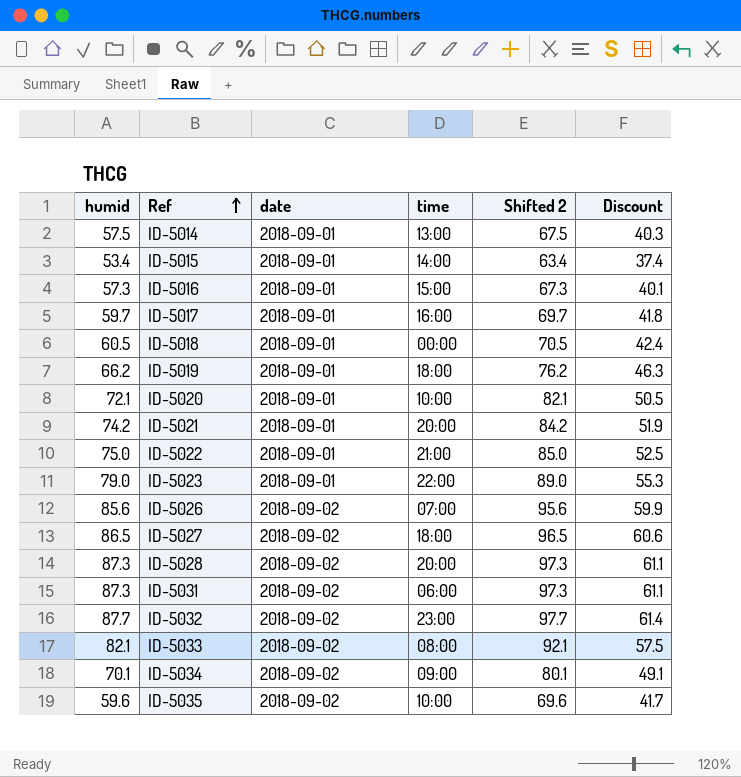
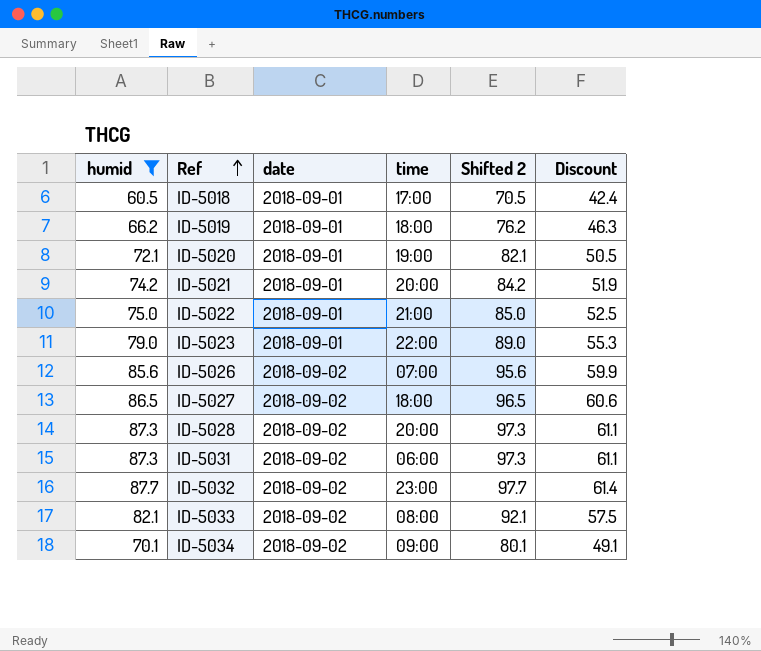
filter: none -> humid >= 60.5
ID-5018 | time: 00:00 -> 17:00
ID-5020 | time: 10:00 -> 19:00

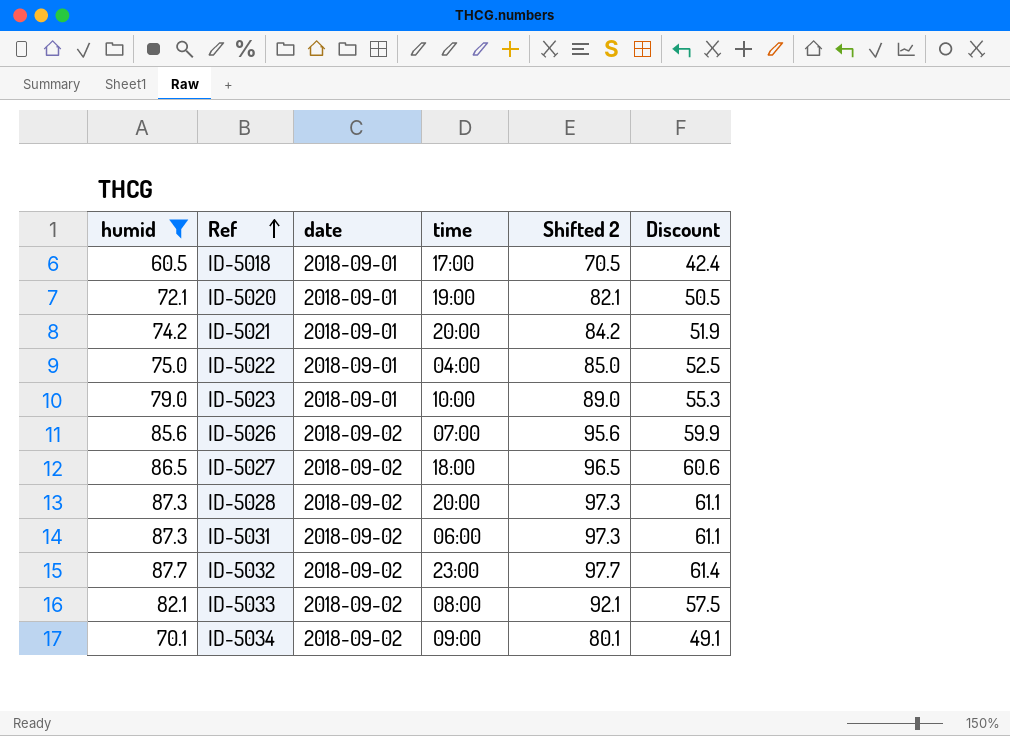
row ID-5019: 66.2 | 2018-09-01 | 18:00 | 76.2 | 46.3 -> none
ID-5022 | time: 21:00 -> 04:00
ID-5023 | time: 22:00 -> 10:00

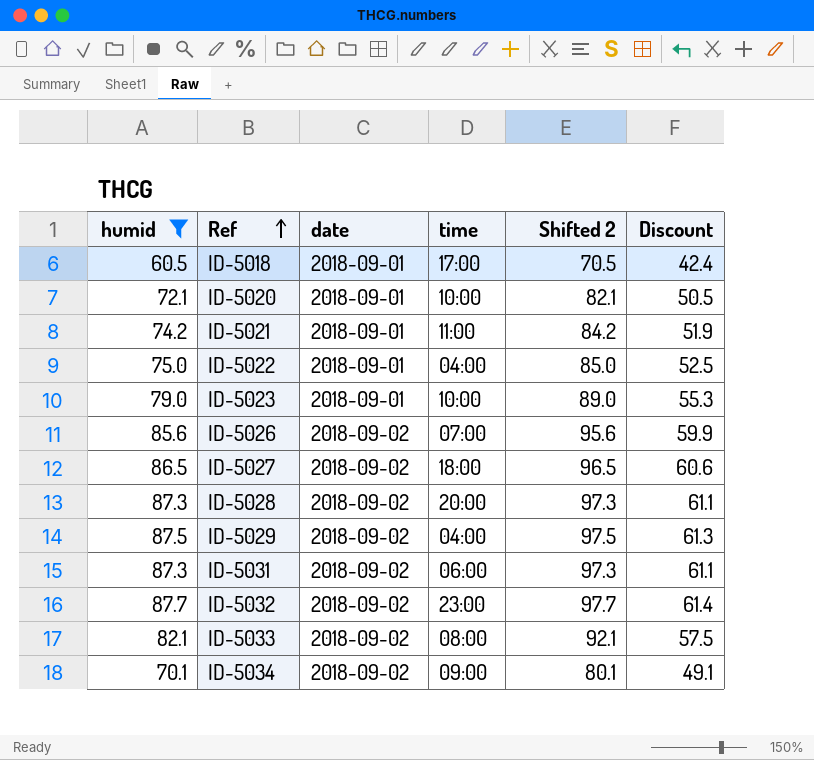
ID-5020 | time: 19:00 -> 10:00
ID-5021 | time: 20:00 -> 11:00
row ID-5029: none -> 87.5 | 2018-09-02 | 04:00 | 97.5 | 61.3

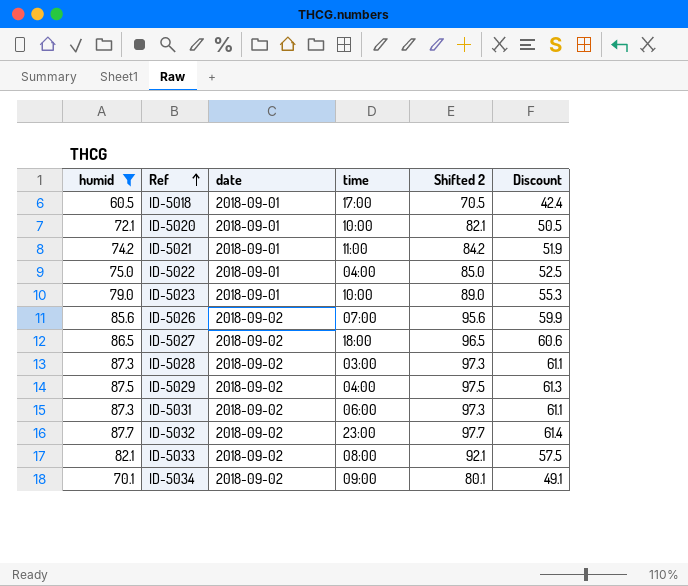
ID-5028 | time: 20:00 -> 03:00

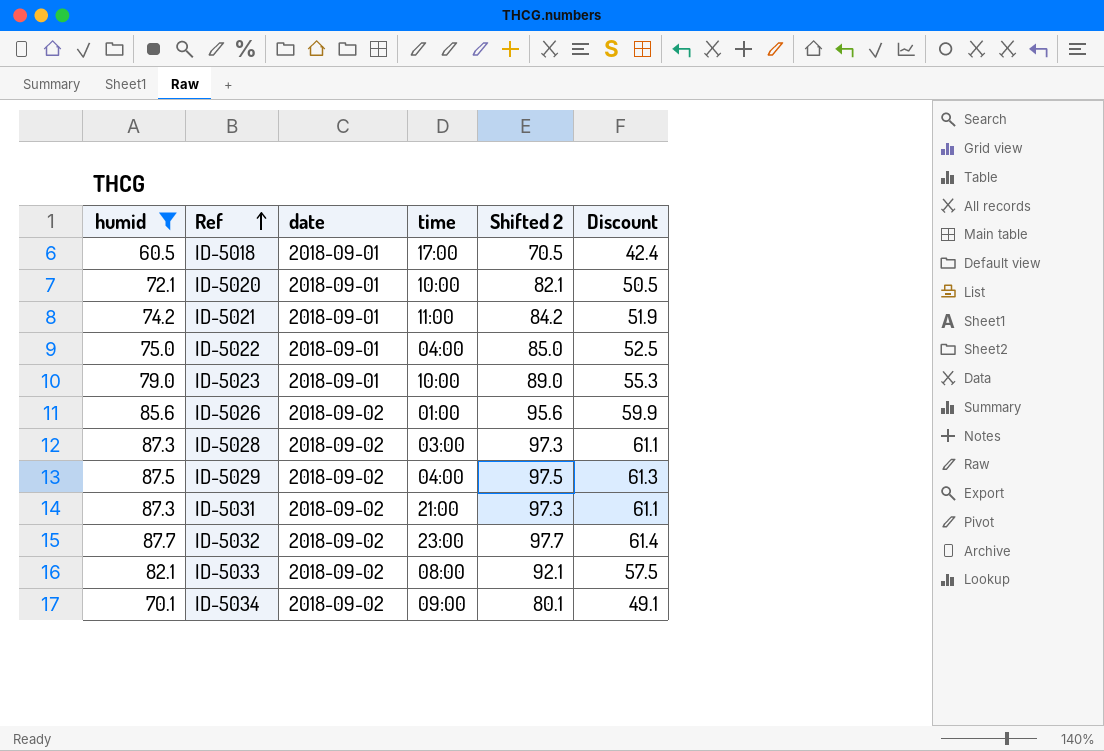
row ID-5027: 86.5 | 2018-09-02 | 18:00 | 96.5 | 60.6 -> none
ID-5026 | time: 07:00 -> 01:00
ID-5031 | time: 06:00 -> 21:00

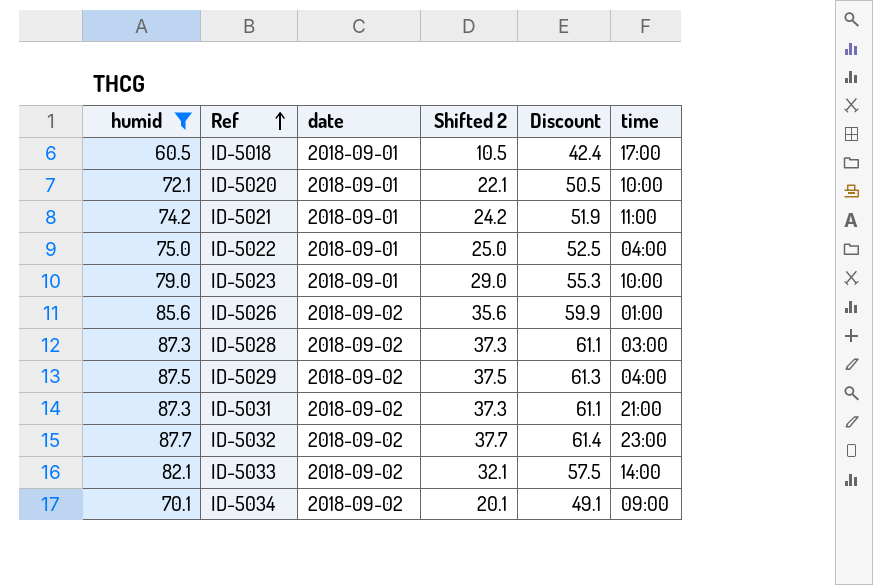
column Shifted 2 | formula: [humid] + 10 -> [humid] - 50
column time | position: 4 -> 6
ID-5033 | time: 08:00 -> 14:00

